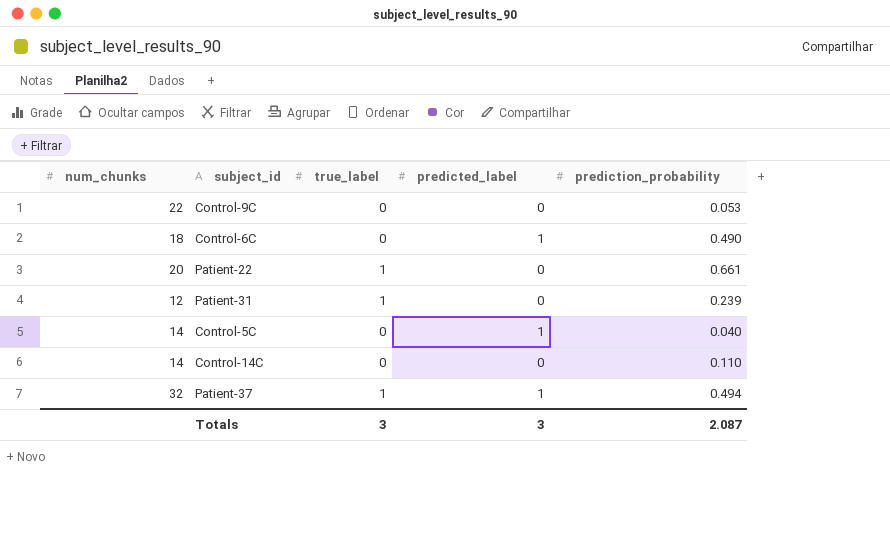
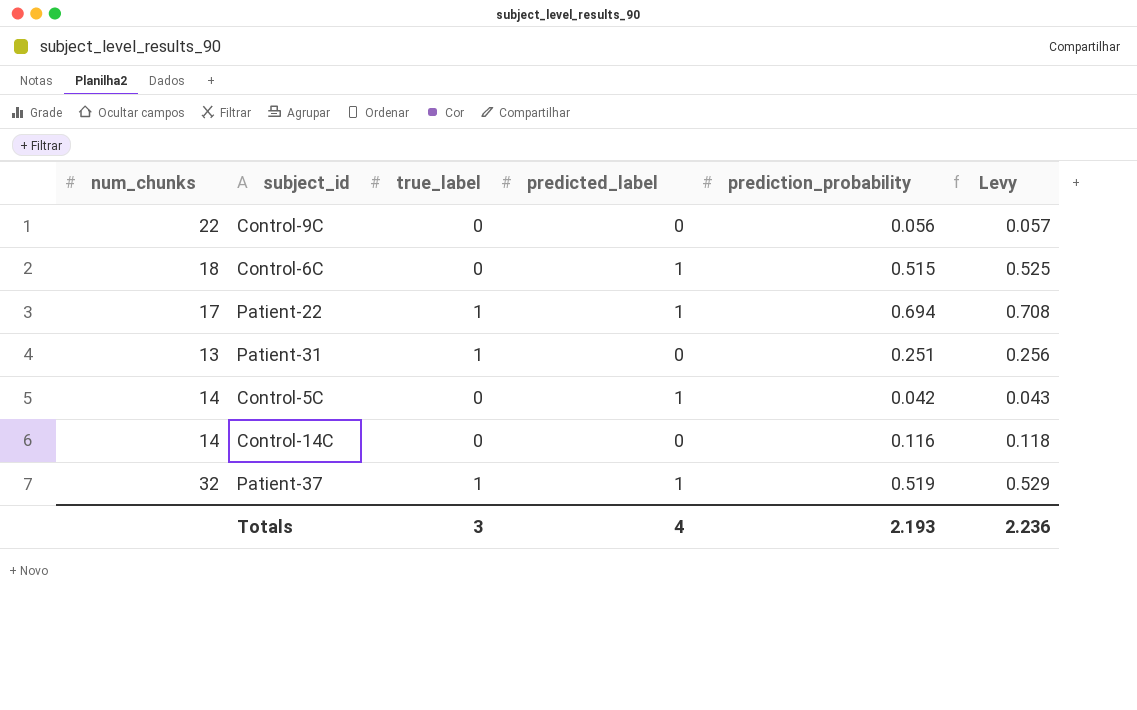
column Levy | formula: none -> [prediction_probability] * 1.02
Control-9C | prediction_probability: 0.053 -> 0.056
Control-6C | prediction_probability: 0.490 -> 0.515
Patient-22 | num_chunks: 20 -> 17
Patient-22 | predicted_label: 0 -> 1
Patient-22 | prediction_probability: 0.661 -> 0.694
Patient-31 | num_chunks: 12 -> 13
Patient-31 | prediction_probability: 0.239 -> 0.251
Control-5C | prediction_probability: 0.040 -> 0.042
Control-14C | prediction_probability: 0.110 -> 0.116
Patient-37 | prediction_probability: 0.494 -> 0.519
Totals | predicted_label: 3 -> 4
Totals | prediction_probability: 2.087 -> 2.193

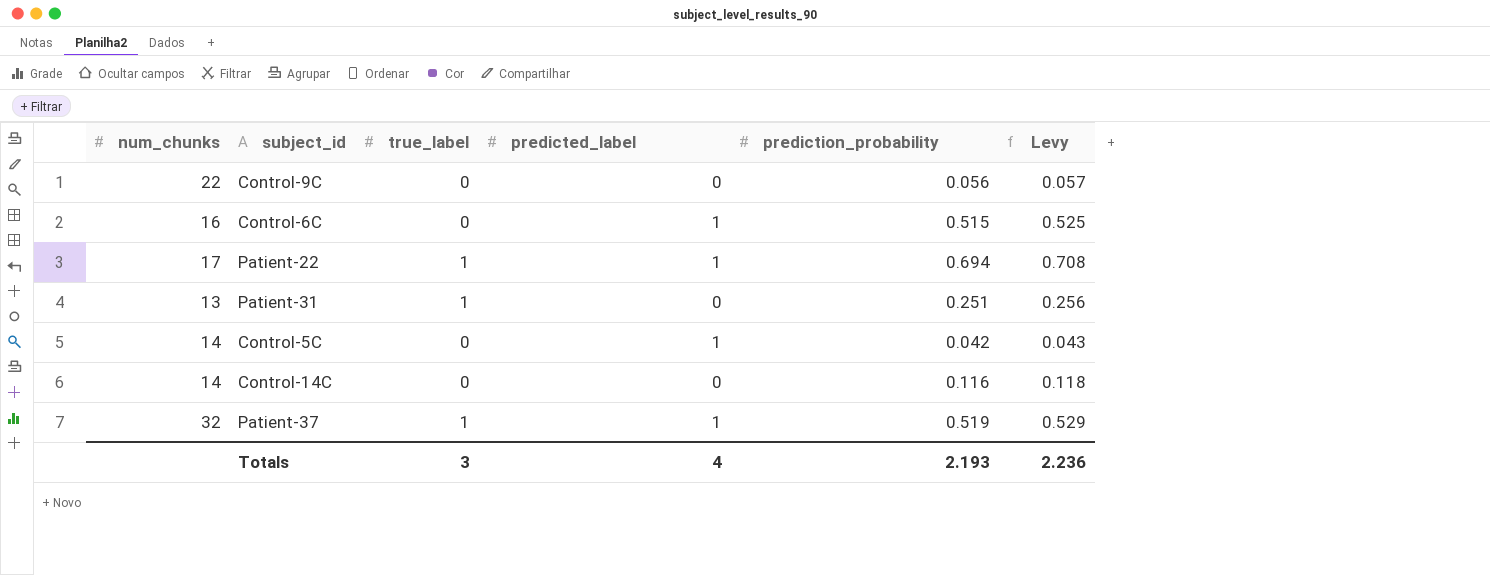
Control-6C | num_chunks: 18 -> 16

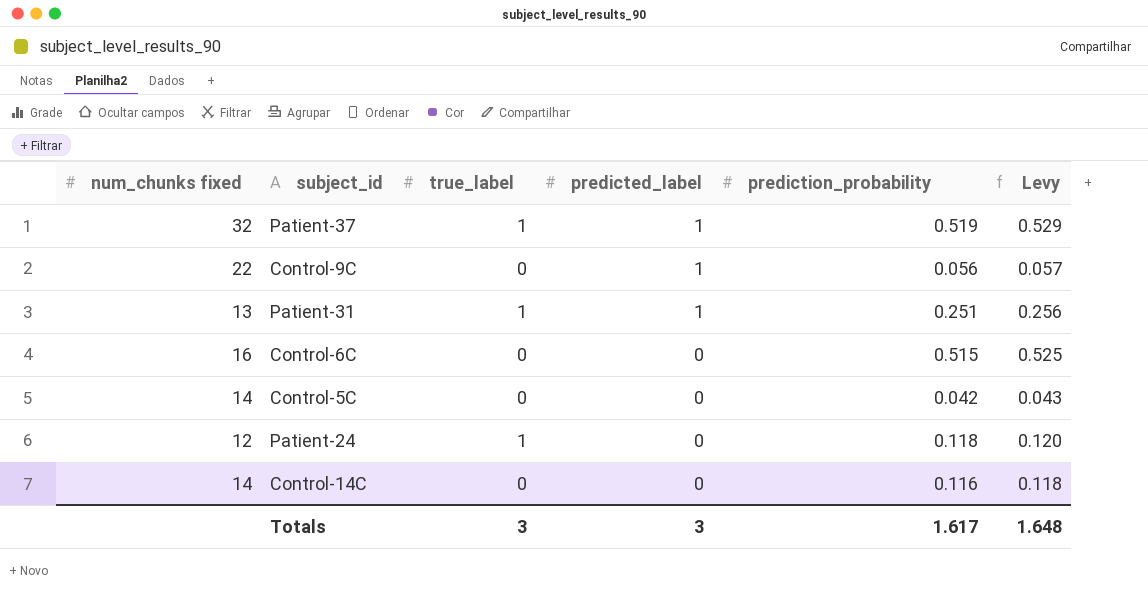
row order: none -> predicted_label descending
column name: num_chunks -> num_chunks fixed
row Patient-22: 17 | 1 | 1 | 0.694 | 0.708 -> none
Control-9C | predicted_label: 0 -> 1
Patient-31 | predicted_label: 0 -> 1
Control-6C | predicted_label: 1 -> 0
Control-5C | predicted_label: 1 -> 0
row Patient-24: none -> 12 | 1 | 0 | 0.118 | 0.120
Totals | predicted_label: 4 -> 3
Totals | prediction_probability: 2.193 -> 1.617
Totals | Levy: 2.236 -> 1.648

